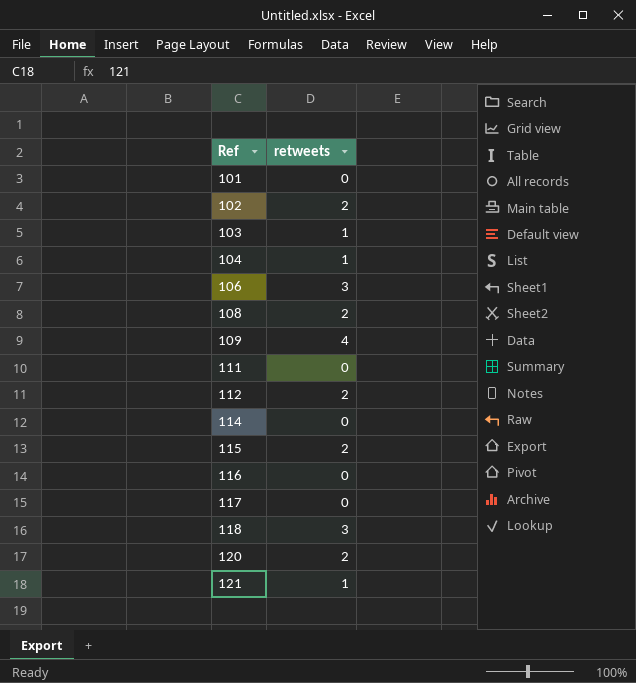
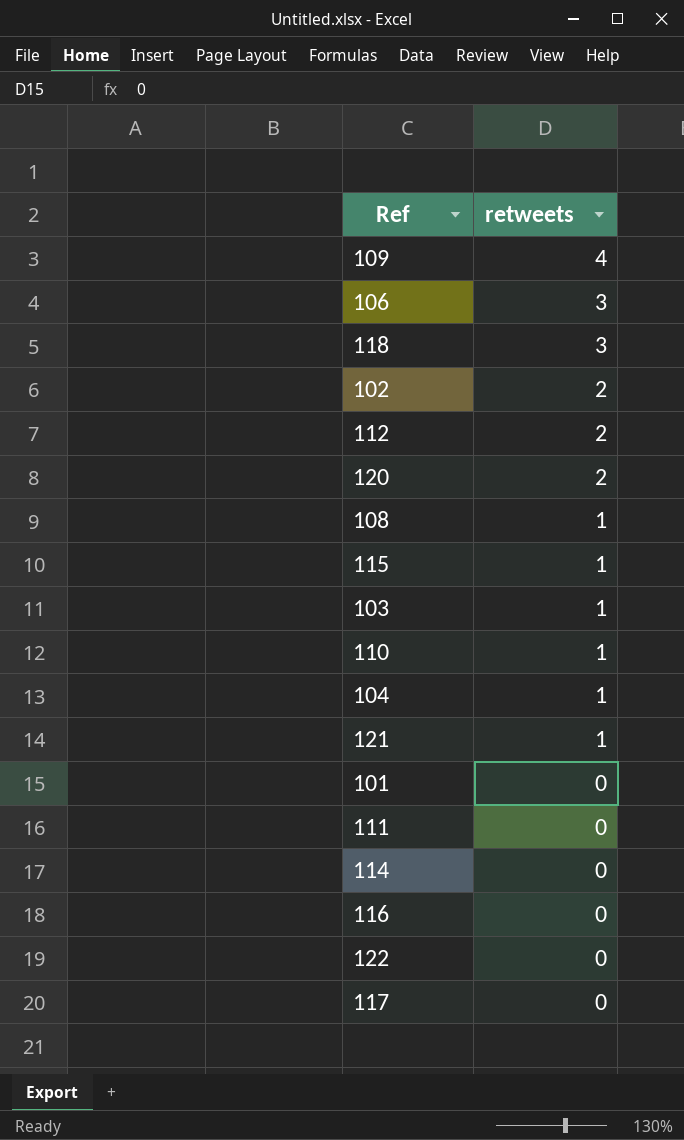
row order: Ref ascending -> retweets descending
108 | retweets: 2 -> 1
115 | retweets: 2 -> 1
row 110: none -> 1
row 122: none -> 0

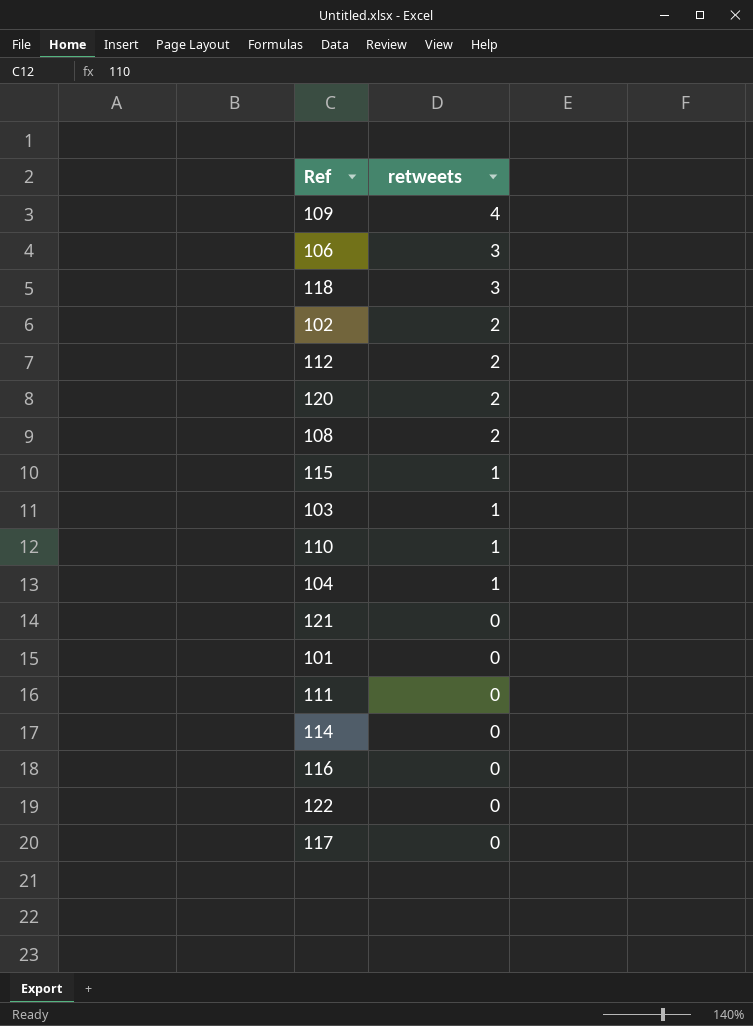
108 | retweets: 1 -> 2
121 | retweets: 1 -> 0

